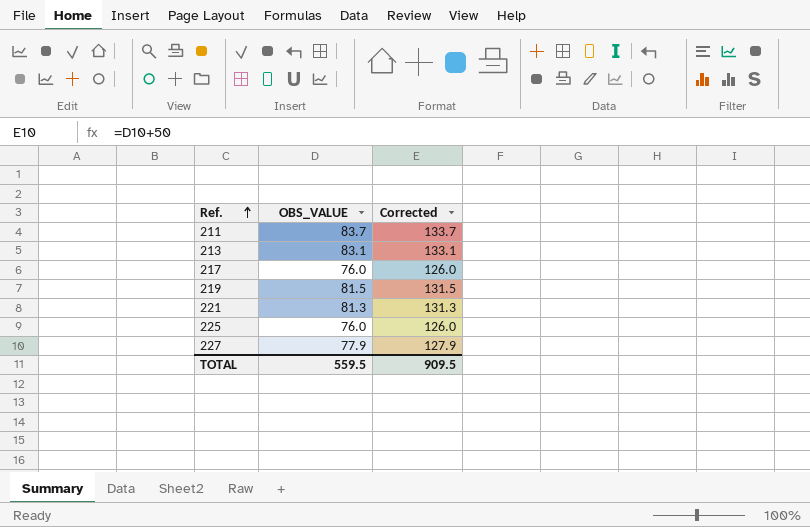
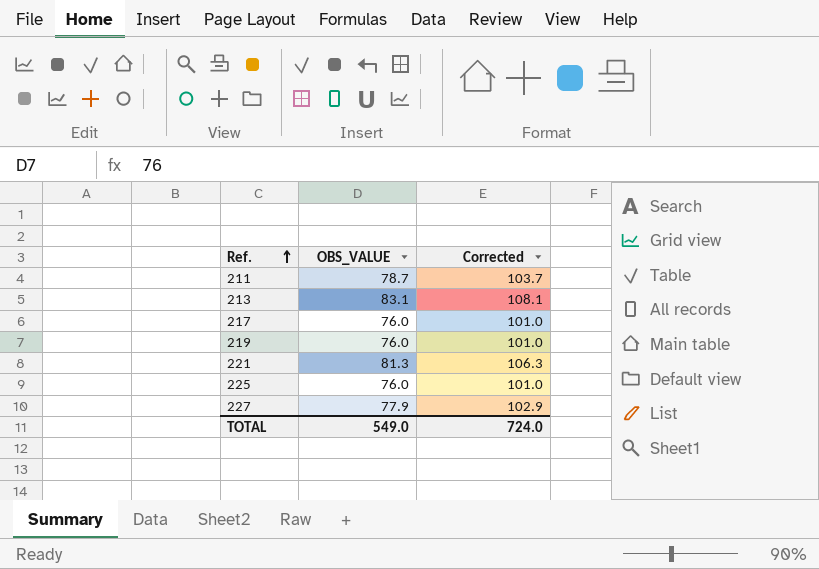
column Corrected | formula: [OBS_VALUE] + 50 -> [OBS_VALUE] + 25
211 | OBS_VALUE: 83.7 -> 78.7
219 | OBS_VALUE: 81.5 -> 76.0
TOTAL | OBS_VALUE: 559.5 -> 549.0
TOTAL | Corrected: 909.5 -> 724.0

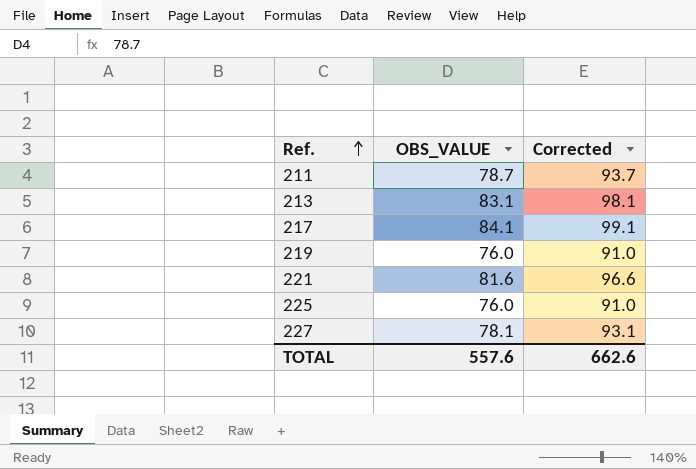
column Corrected | formula: [OBS_VALUE] + 25 -> [OBS_VALUE] + 15
217 | OBS_VALUE: 76.0 -> 84.1
221 | OBS_VALUE: 81.3 -> 81.6
227 | OBS_VALUE: 77.9 -> 78.1
TOTAL | OBS_VALUE: 549.0 -> 557.6
TOTAL | Corrected: 724.0 -> 662.6

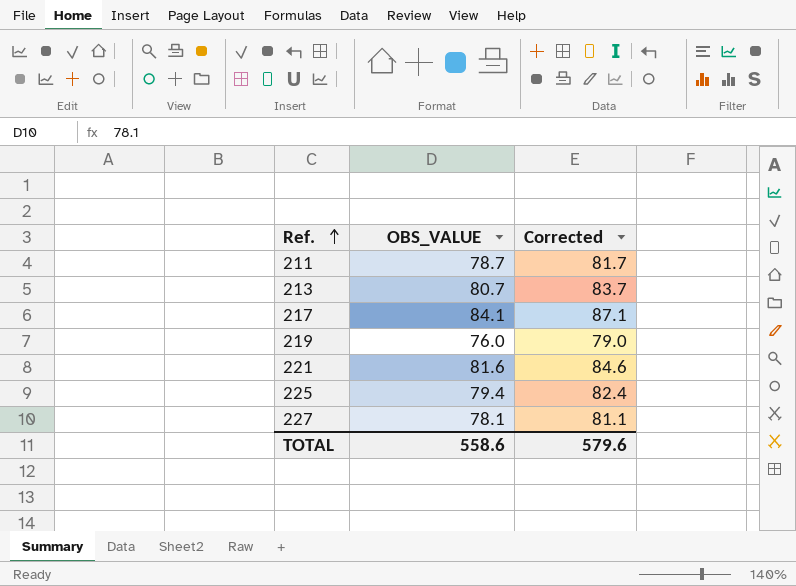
column Corrected | formula: [OBS_VALUE] + 15 -> [OBS_VALUE] + 3
213 | OBS_VALUE: 83.1 -> 80.7
225 | OBS_VALUE: 76.0 -> 79.4
TOTAL | OBS_VALUE: 557.6 -> 558.6
TOTAL | Corrected: 662.6 -> 579.6

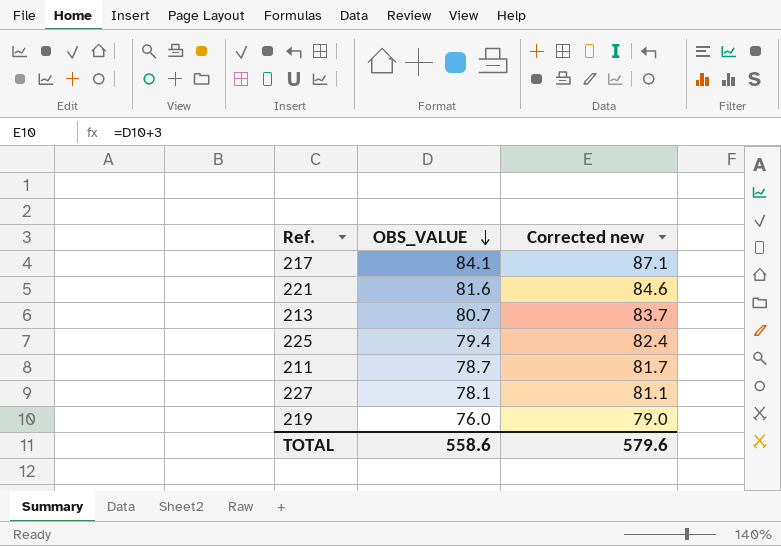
row order: Ref. ascending -> OBS_VALUE descending
column name: Corrected -> Corrected new

